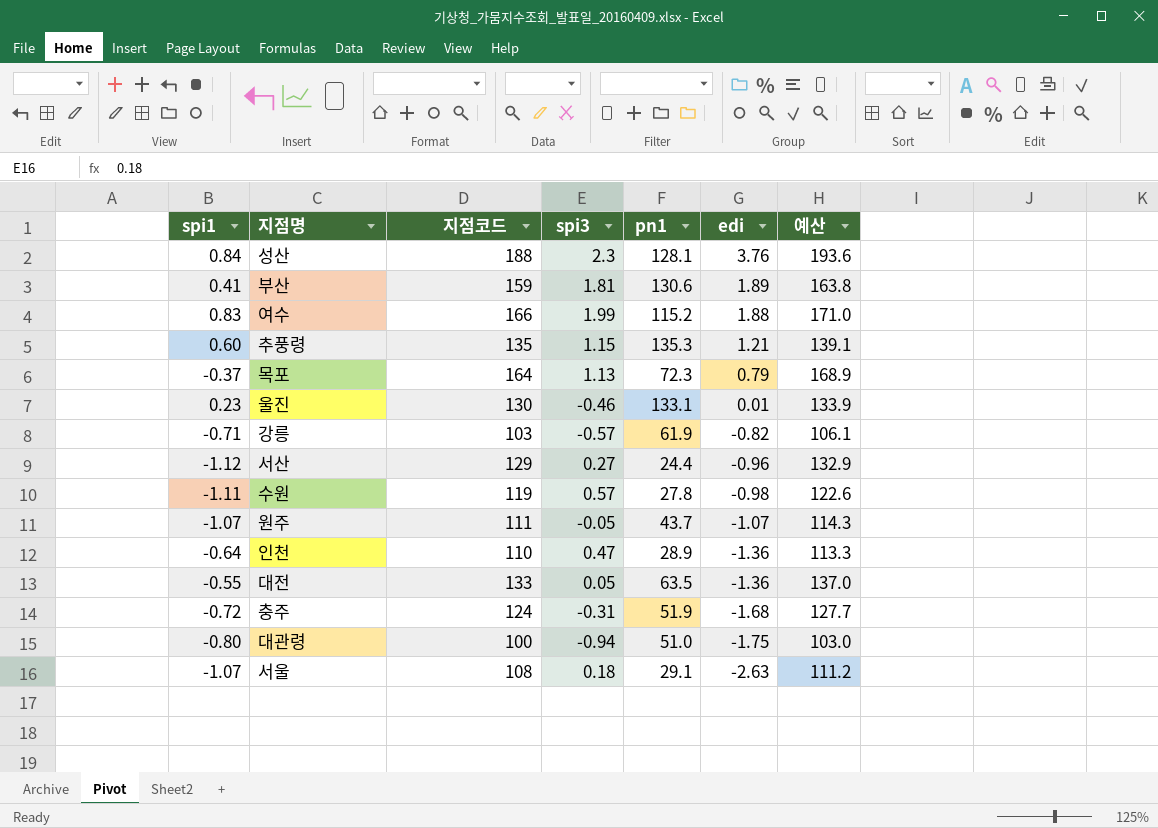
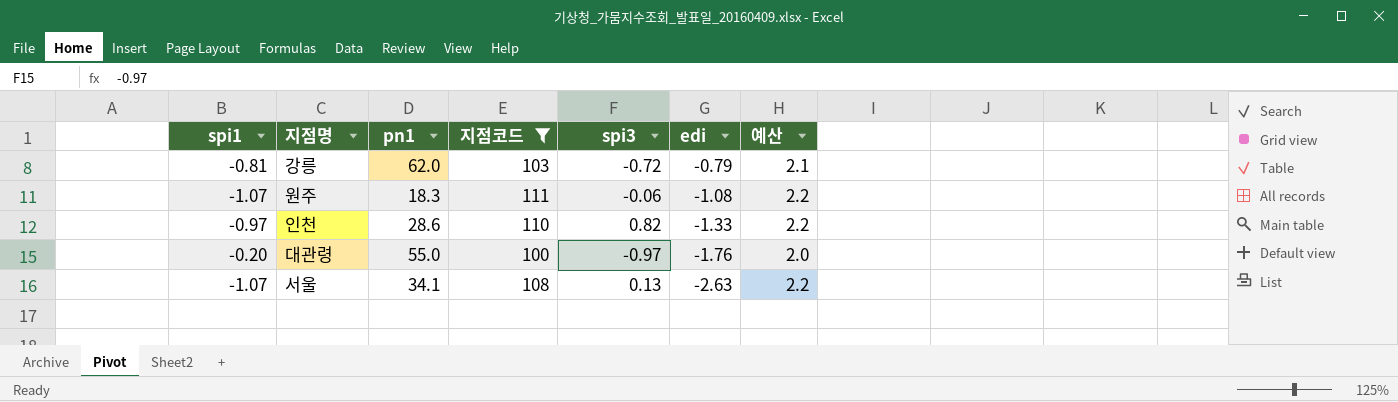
filter: none -> 지점코드 <= 111
column pn1 | position: 5 -> 3
column 예산 | formula: [지점코드] * 1.03 -> [지점코드] * 0.02
강릉 | spi1: -0.71 -> -0.81
강릉 | pn1: 61.9 -> 62.0
강릉 | spi3: -0.57 -> -0.72
강릉 | edi: -0.82 -> -0.79
원주 | pn1: 43.7 -> 18.3
원주 | spi3: -0.05 -> -0.06
원주 | edi: -1.07 -> -1.08
인천 | spi1: -0.64 -> -0.97
인천 | pn1: 28.9 -> 28.6
인천 | spi3: 0.47 -> 0.82
인천 | edi: -1.36 -> -1.33
대관령 | spi1: -0.80 -> -0.20
대관령 | pn1: 51.0 -> 55.0
대관령 | spi3: -0.94 -> -0.97
대관령 | edi: -1.75 -> -1.76
서울 | pn1: 29.1 -> 34.1
서울 | spi3: 0.18 -> 0.13

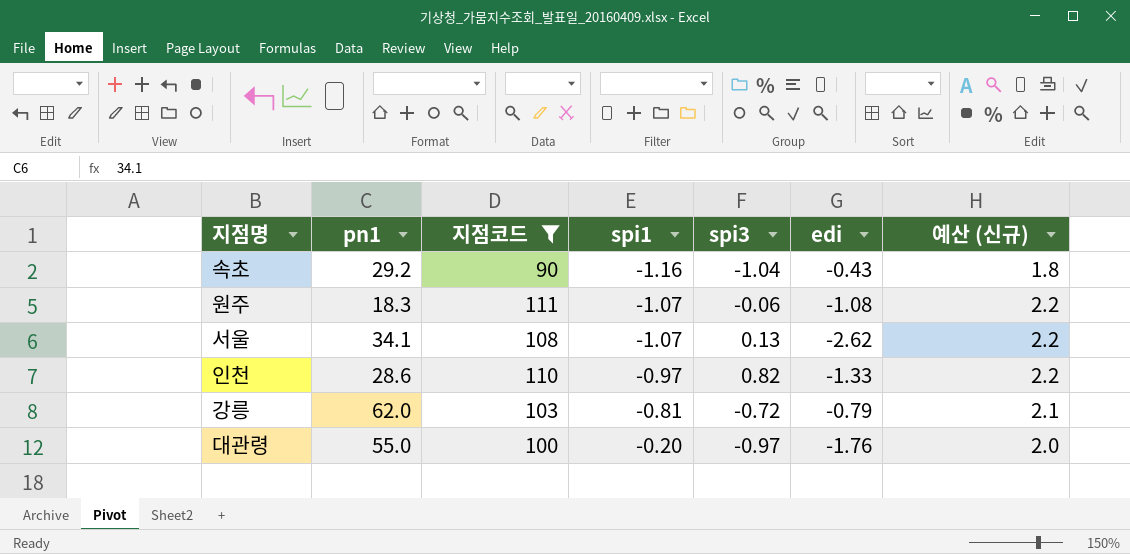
row order: edi descending -> spi1 ascending
column spi1 | position: 1 -> 4
column name: 예산 -> 예산 (신규)
row 속초: none -> 29.2 | 90 | -1.16 | -1.04 | -0.43 | 1.8
서울 | edi: -2.63 -> -2.62

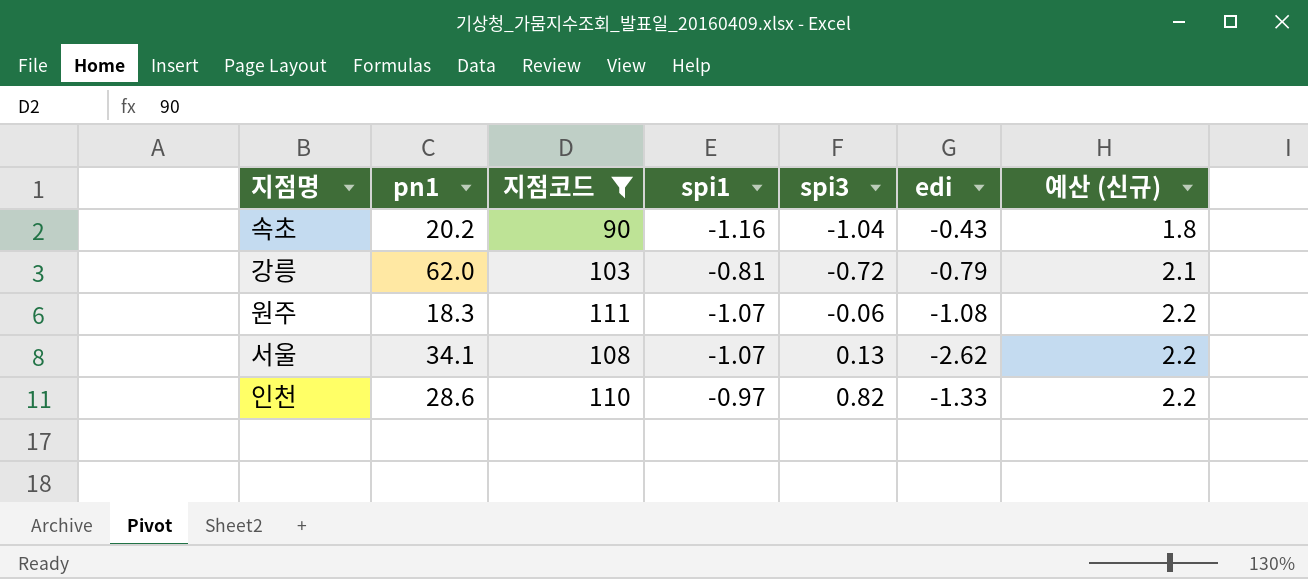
row order: spi1 ascending -> spi3 ascending
row 대관령: 55.0 | 100 | -0.20 | -0.97 | -1.76 | 2.0 -> none
속초 | pn1: 29.2 -> 20.2

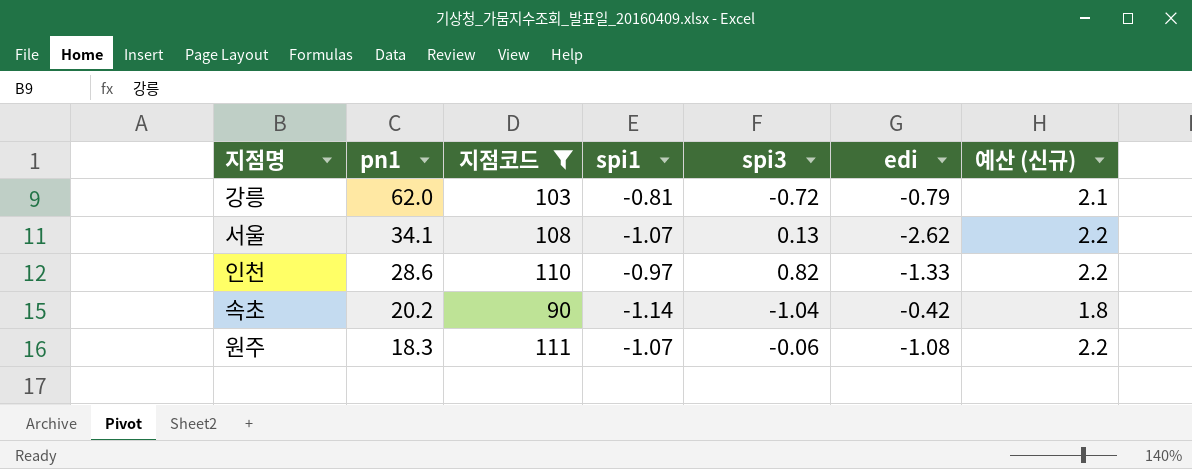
row order: spi3 ascending -> pn1 descending
속초 | spi1: -1.16 -> -1.14
속초 | edi: -0.43 -> -0.42

